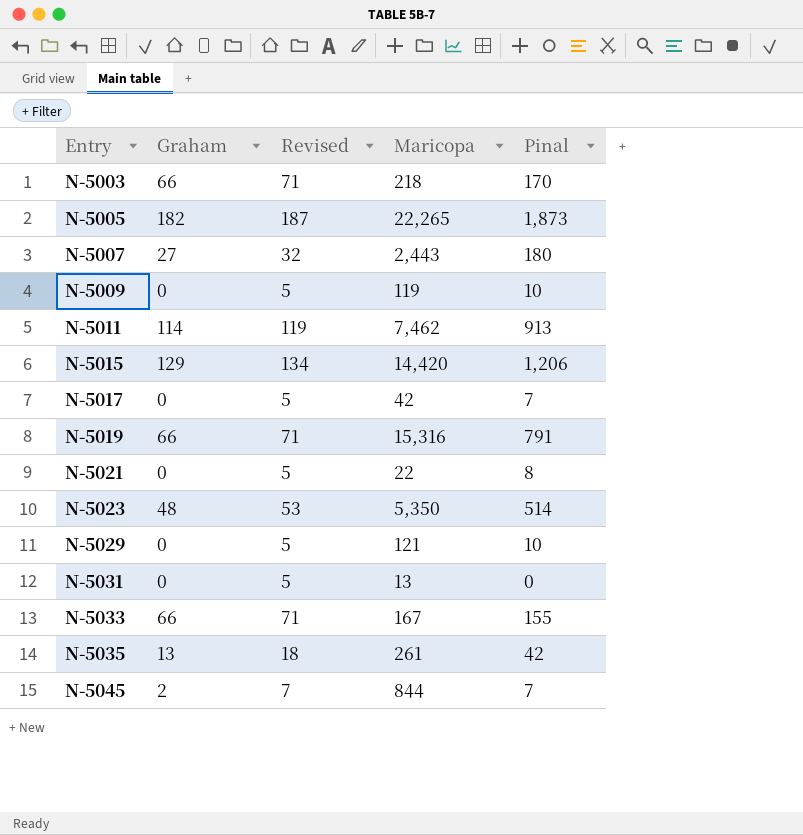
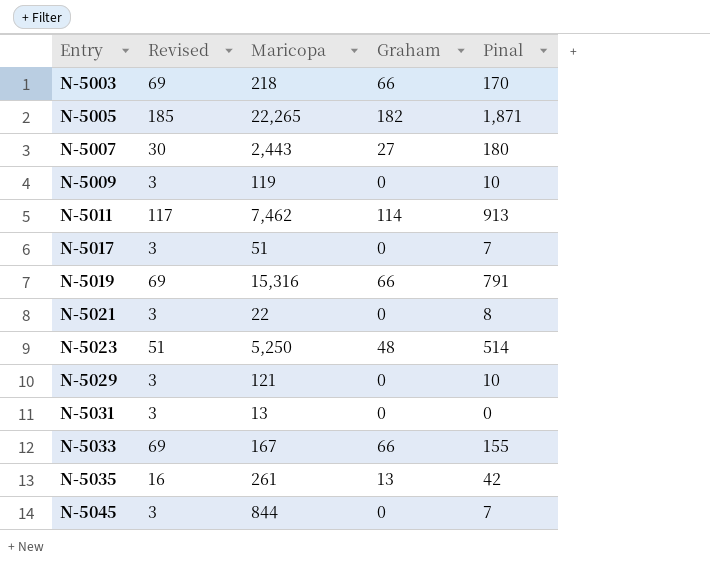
column Revised | formula: [Graham] + 5 -> [Graham] + 3
column Graham | position: 2 -> 4
row N-5015: 129 | 134 | 14,420 | 1,206 -> none
N-5005 | Pinal: 1,873 -> 1,871
N-5017 | Maricopa: 42 -> 51
N-5023 | Maricopa: 5,350 -> 5,250
N-5045 | Graham: 2 -> 0

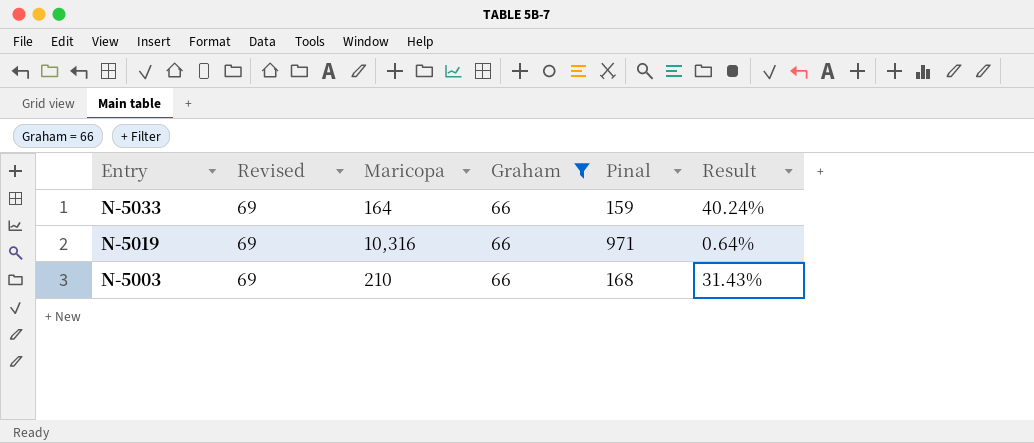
filter: none -> Graham = 66
row order: Entry ascending -> Entry descending
column Result | formula: none -> [Graham] / [Maricopa]
N-5033 | Maricopa: 167 -> 164
N-5033 | Pinal: 155 -> 159
N-5019 | Maricopa: 15,316 -> 10,316
N-5019 | Pinal: 791 -> 971
N-5003 | Maricopa: 218 -> 210
N-5003 | Pinal: 170 -> 168

